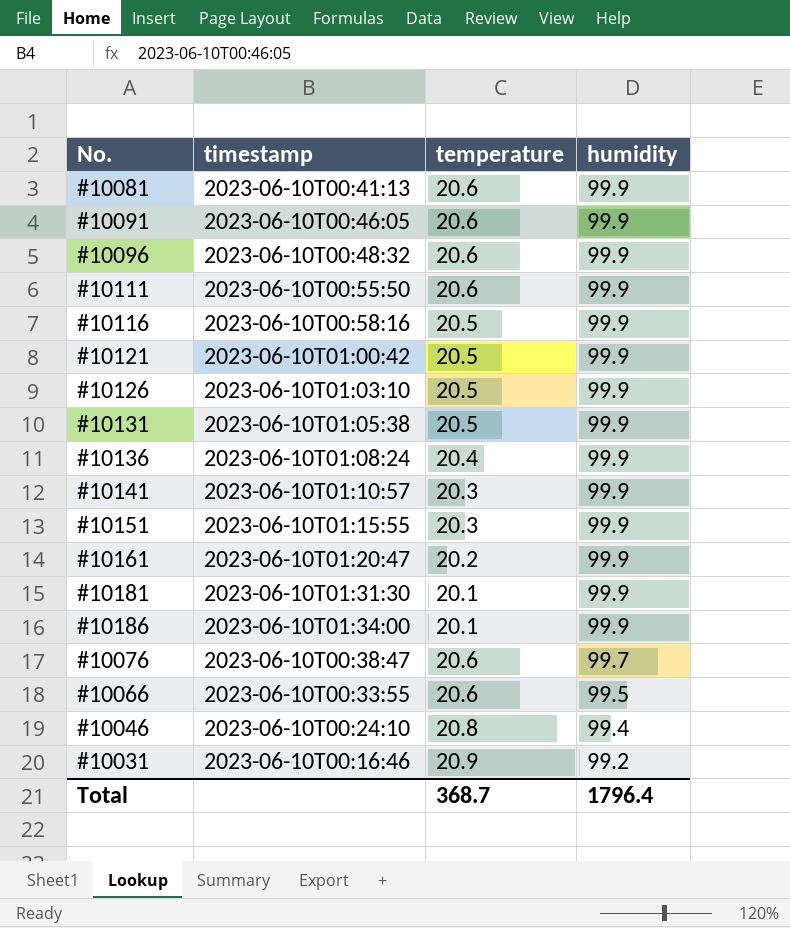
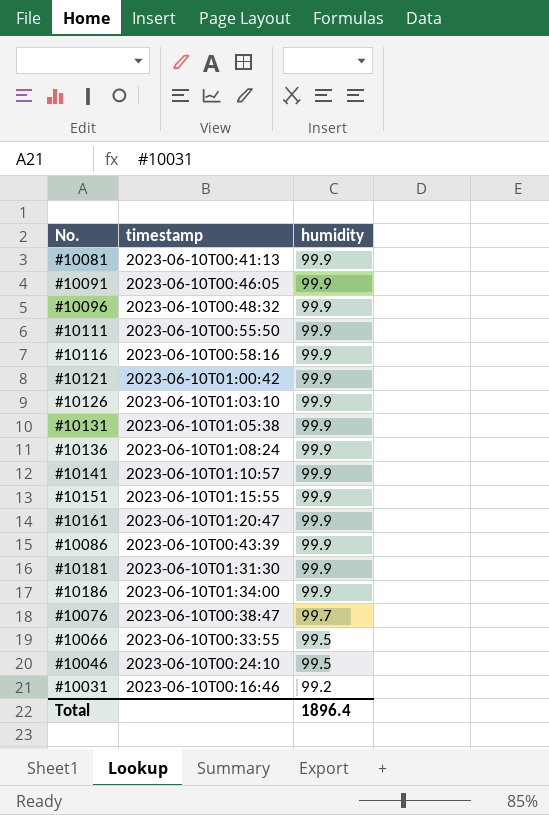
column temperature | position: 3 -> none
row #10086: none -> 2023-06-10T00:43:39 | 99.9
#10046 | humidity: 99.4 -> 99.5
Total | humidity: 1796.4 -> 1896.4

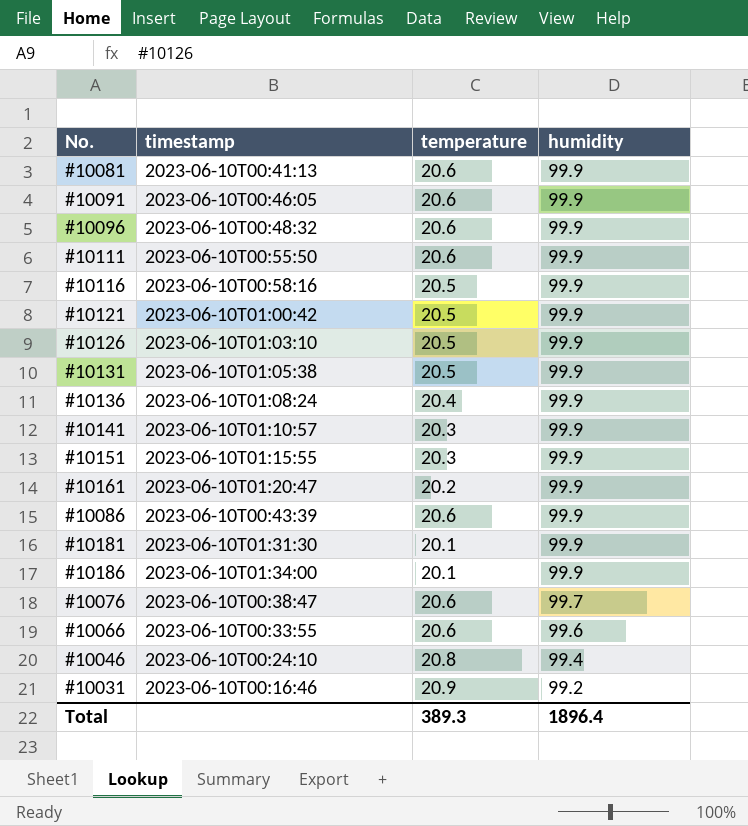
column temperature | position: none -> 3
#10066 | humidity: 99.5 -> 99.6
#10046 | humidity: 99.5 -> 99.4

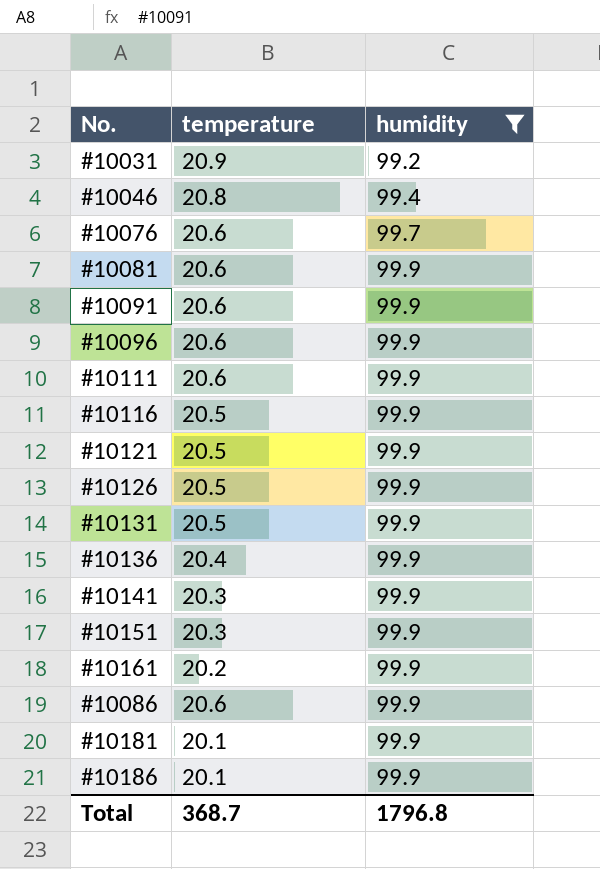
filter: none -> humidity != 99.6
row order: humidity descending -> humidity ascending
column timestamp | position: 2 -> none
Total | temperature: 389.3 -> 368.7
Total | humidity: 1896.4 -> 1796.8

